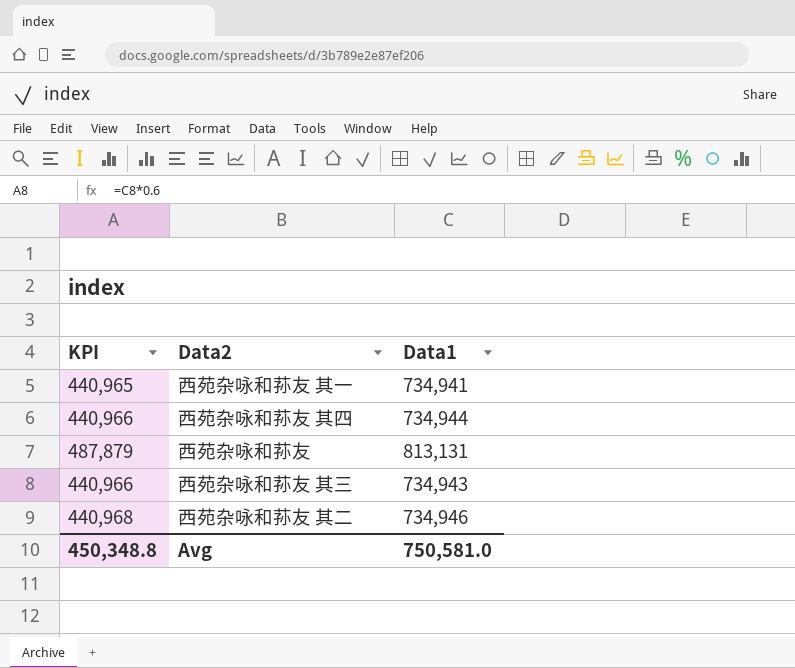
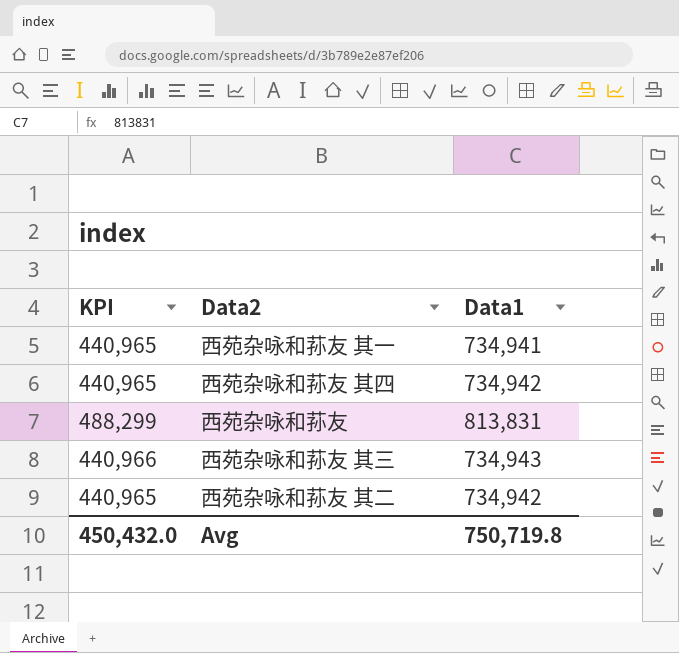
西苑杂咏和荪友 其四 | KPI: 440,966 -> 440,965
西苑杂咏和荪友 其四 | Data1: 734,944 -> 734,942
西苑杂咏和荪友 | KPI: 487,879 -> 488,299
西苑杂咏和荪友 | Data1: 813,131 -> 813,831
西苑杂咏和荪友 其二 | KPI: 440,968 -> 440,965
西苑杂咏和荪友 其二 | Data1: 734,946 -> 734,942
Avg | KPI: 450,348.8 -> 450,432.0
Avg | Data1: 750,581.0 -> 750,719.8

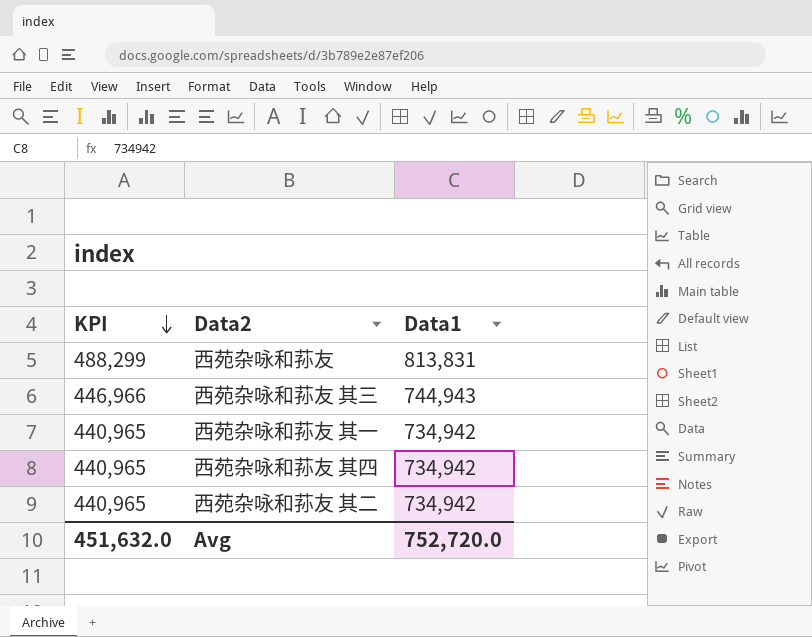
row order: none -> KPI descending
西苑杂咏和荪友 其三 | KPI: 440,966 -> 446,966
西苑杂咏和荪友 其三 | Data1: 734,943 -> 744,943
西苑杂咏和荪友 其一 | Data1: 734,941 -> 734,942
Avg | KPI: 450,432.0 -> 451,632.0
Avg | Data1: 750,719.8 -> 752,720.0

